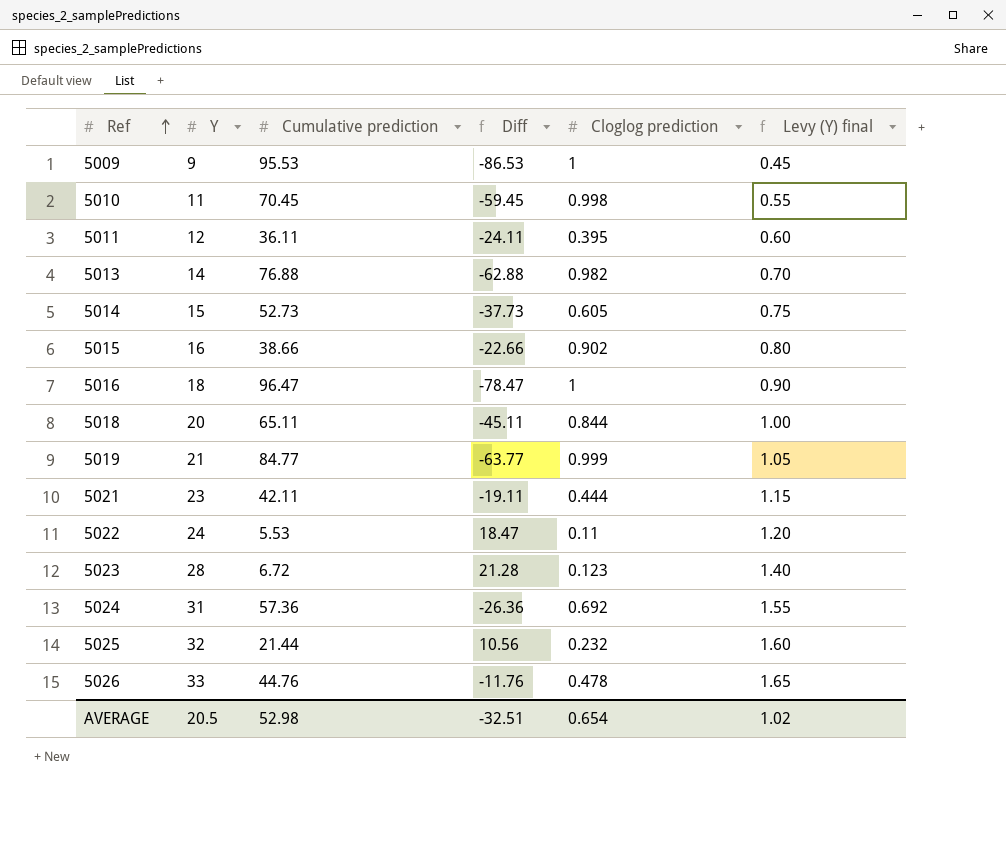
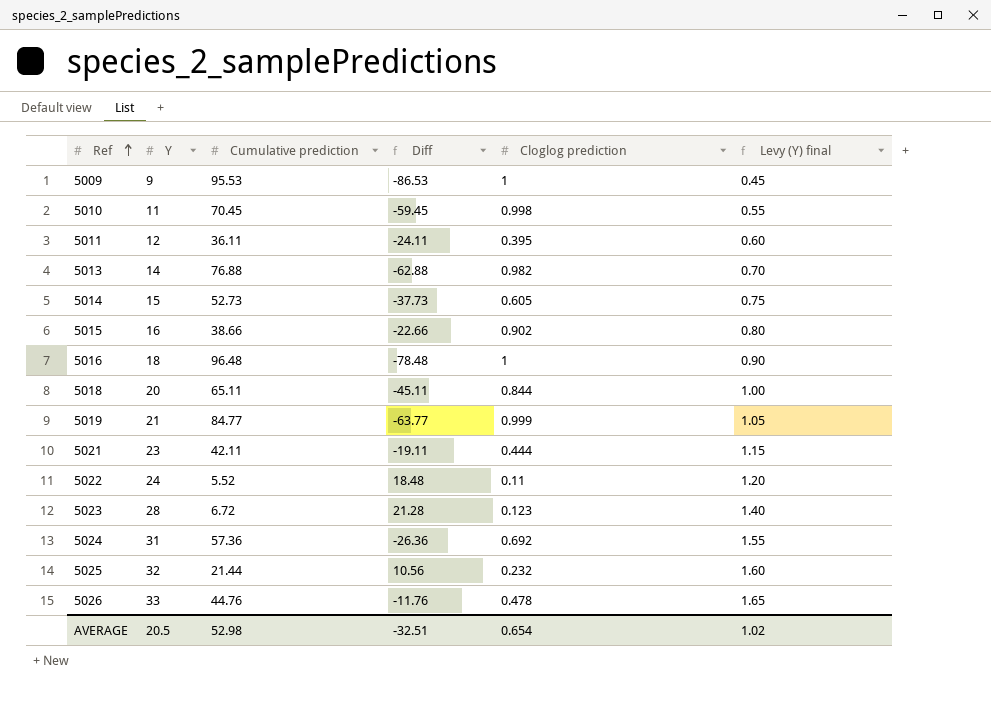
5016 | Cumulative prediction: 96.47 -> 96.48
5016 | Diff: -78.47 -> -78.48
5022 | Cumulative prediction: 5.53 -> 5.52
5022 | Diff: 18.47 -> 18.48

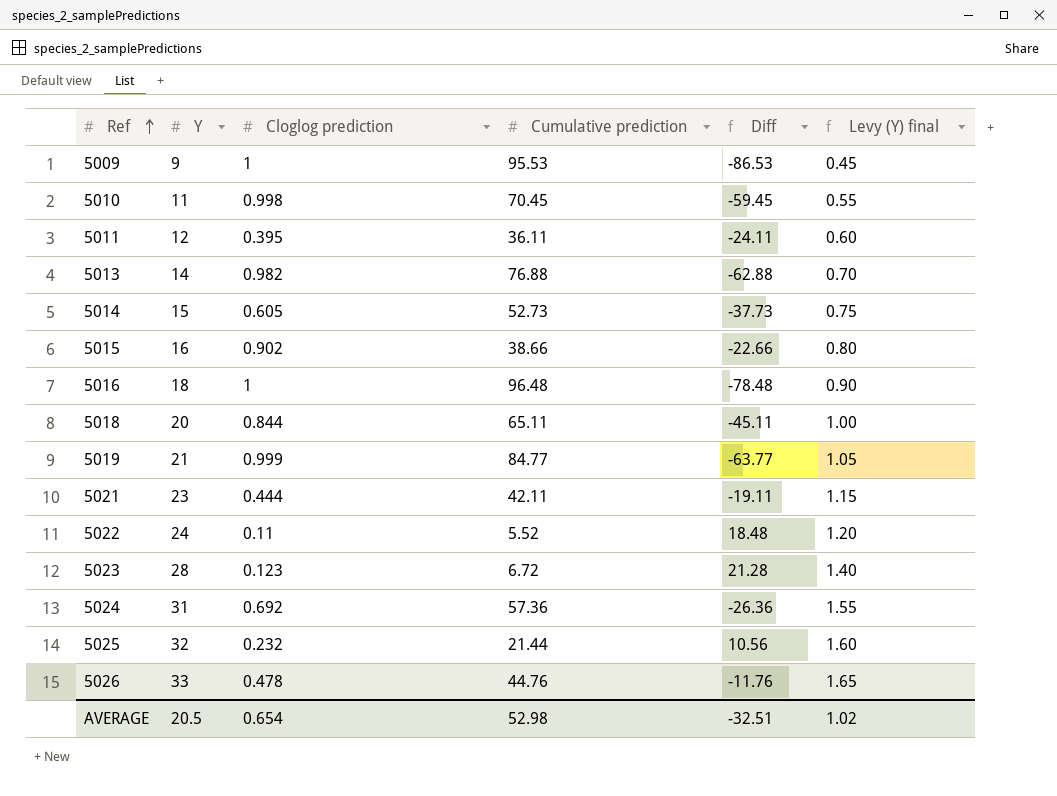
column Cloglog prediction | position: 5 -> 3

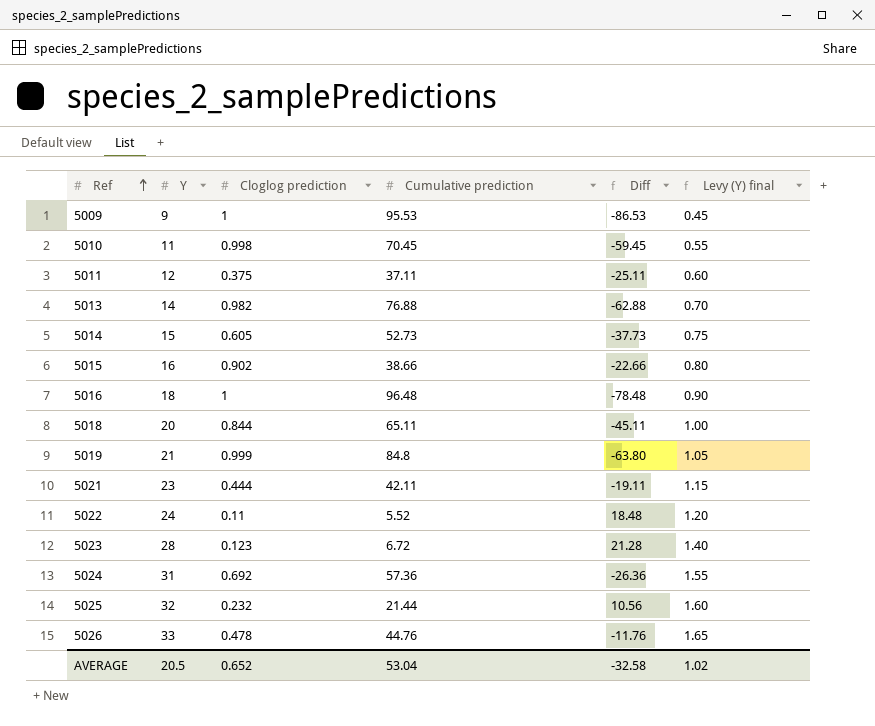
5011 | Cloglog prediction: 0.395 -> 0.375
5011 | Cumulative prediction: 36.11 -> 37.11
5011 | Diff: -24.11 -> -25.11
5019 | Cumulative prediction: 84.77 -> 84.8
5019 | Diff: -63.77 -> -63.80
AVERAGE | Cloglog prediction: 0.654 -> 0.652
AVERAGE | Cumulative prediction: 52.98 -> 53.04
AVERAGE | Diff: -32.51 -> -32.58

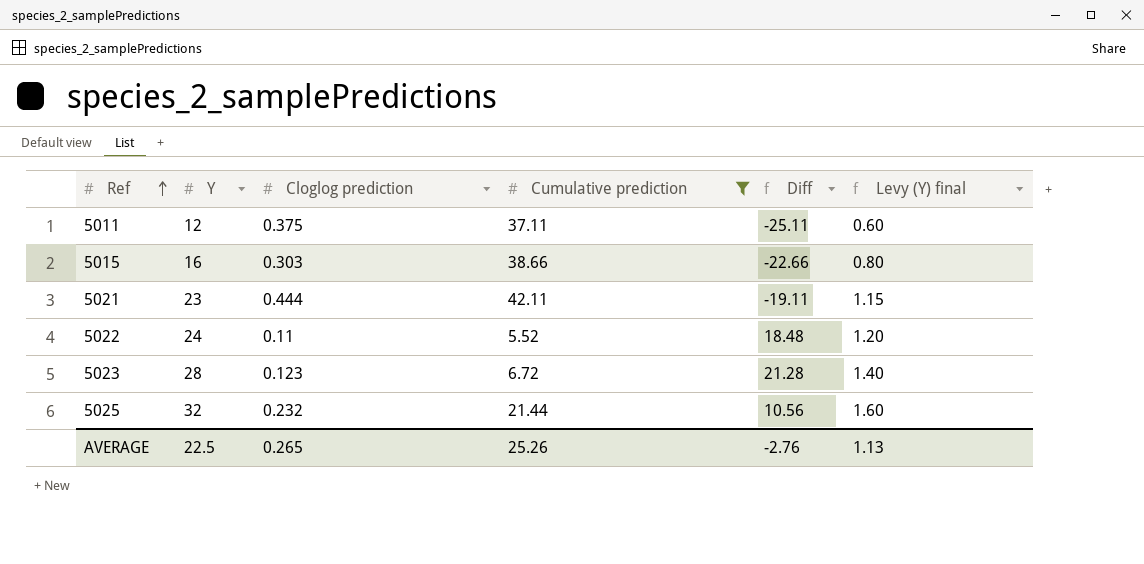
filter: none -> Cumulative prediction <= 42.11
5015 | Cloglog prediction: 0.902 -> 0.303
AVERAGE | Y: 20.5 -> 22.5
AVERAGE | Cloglog prediction: 0.652 -> 0.265
AVERAGE | Cumulative prediction: 53.04 -> 25.26
AVERAGE | Diff: -32.58 -> -2.76
AVERAGE | Levy (Y) final: 1.02 -> 1.13

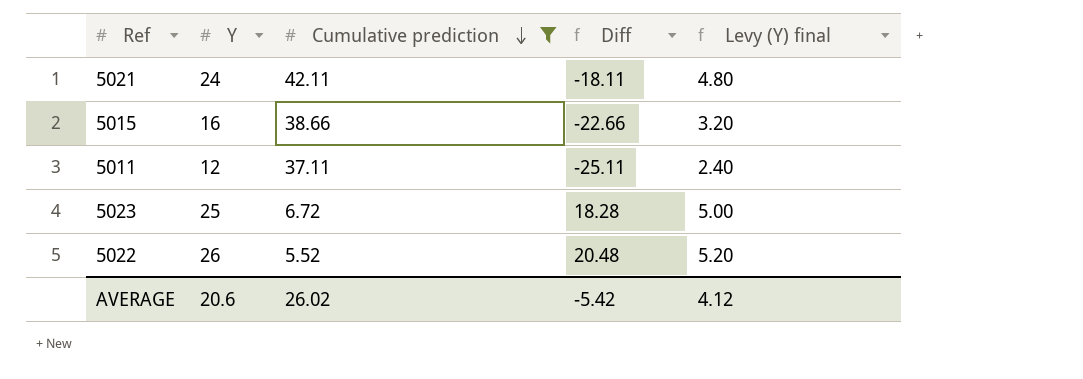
row order: Ref ascending -> Cumulative prediction descending
column Cloglog prediction | position: 3 -> none
column Levy (Y) final | formula: [Y] * 0.05 -> [Y] * 0.2
row 5025: 32 | 0.232 | 21.44 | 10.56 | 1.60 -> none
5021 | Y: 23 -> 24
5021 | Diff: -19.11 -> -18.11
5023 | Y: 28 -> 25
5023 | Diff: 21.28 -> 18.28
5022 | Y: 24 -> 26
5022 | Diff: 18.48 -> 20.48
AVERAGE | Y: 22.5 -> 20.6
AVERAGE | Cumulative prediction: 25.26 -> 26.02
AVERAGE | Diff: -2.76 -> -5.42
AVERAGE | Levy (Y) final: 1.13 -> 4.12

